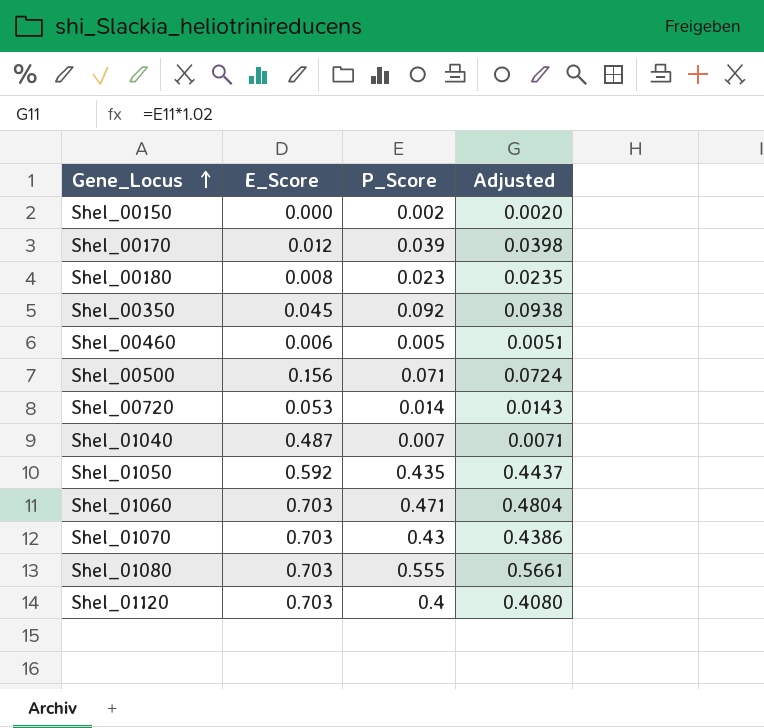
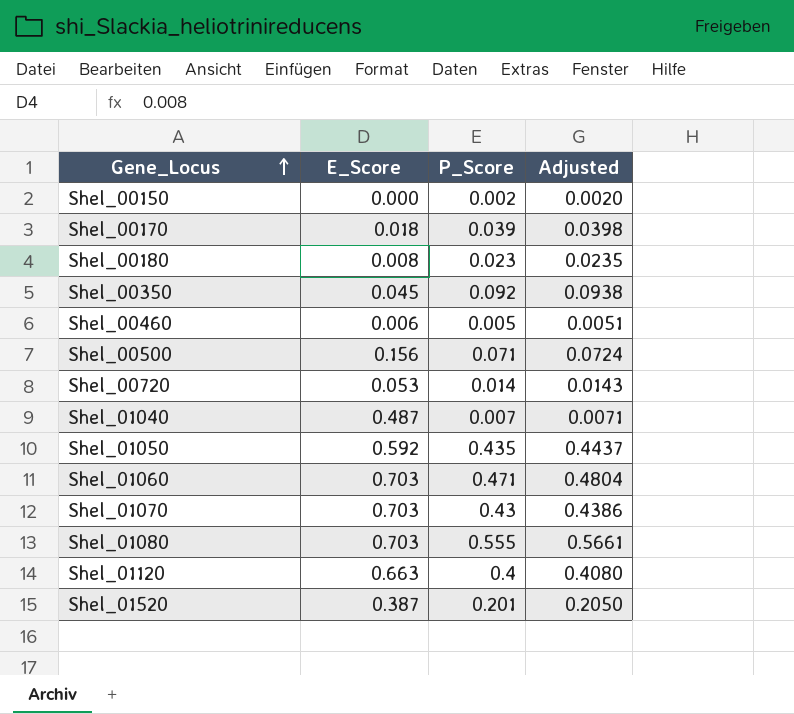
Shel_00170 | E_Score: 0.012 -> 0.018
Shel_01120 | E_Score: 0.703 -> 0.663
row Shel_01520: none -> 0.387 | 0.201 | 0.2050

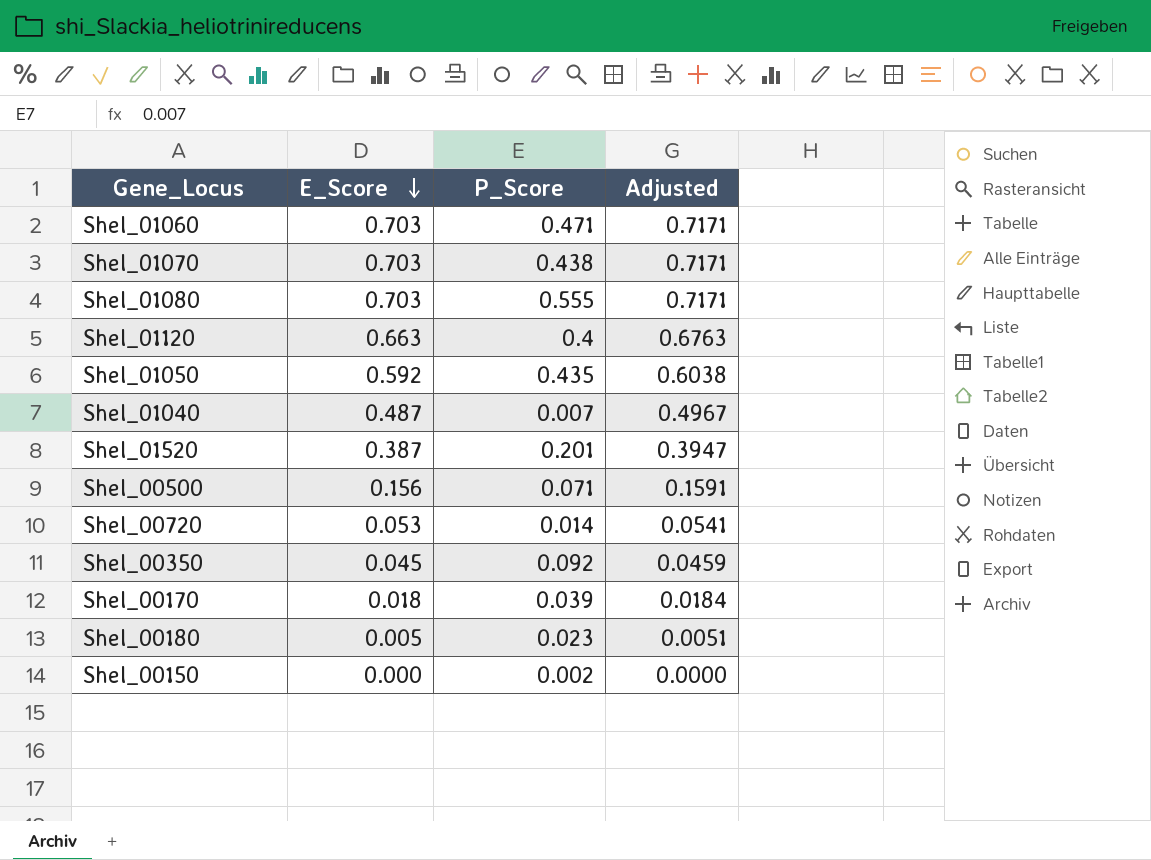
row order: Gene_Locus ascending -> E_Score descending
column Adjusted | formula: [P_Score] * 1.02 -> [E_Score] * 1.02
row Shel_00460: 0.006 | 0.005 | 0.0051 -> none
Shel_01070 | P_Score: 0.43 -> 0.438
Shel_00180 | E_Score: 0.008 -> 0.005

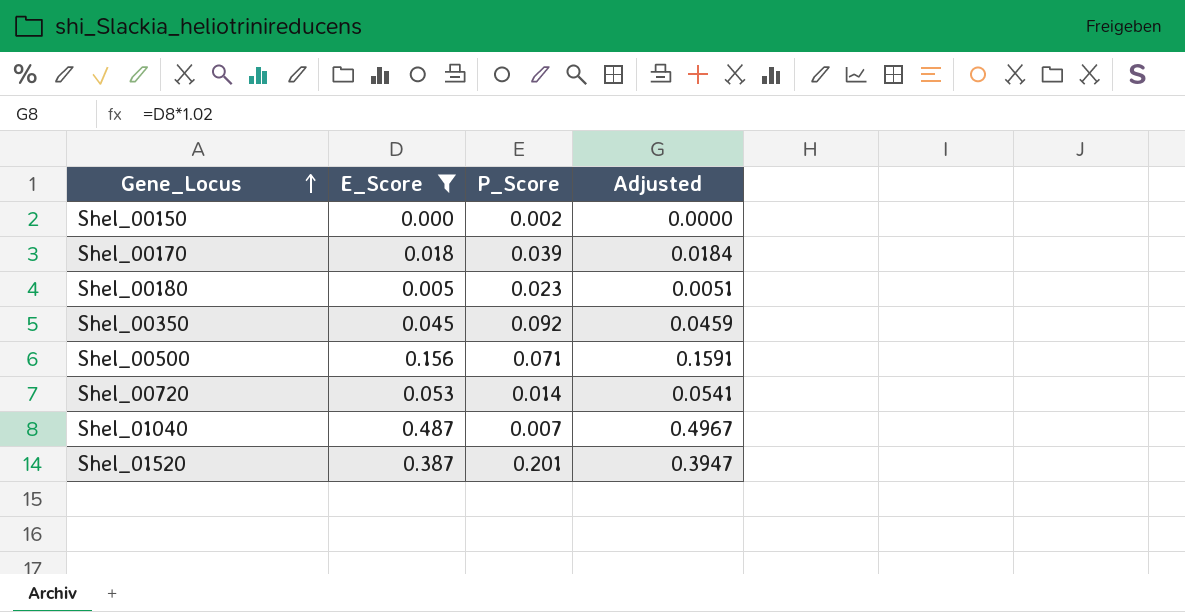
filter: none -> E_Score <= 0.487
row order: E_Score descending -> Gene_Locus ascending

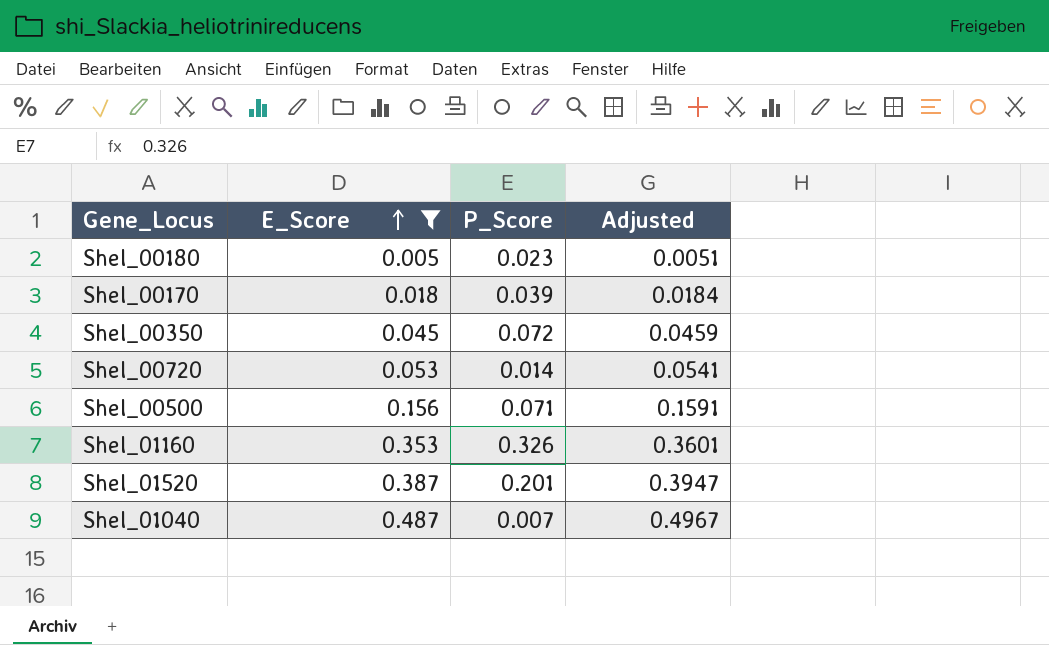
row order: Gene_Locus ascending -> E_Score ascending
row Shel_00150: 0.000 | 0.002 | 0.0000 -> none
Shel_00350 | P_Score: 0.092 -> 0.072
row Shel_01160: none -> 0.353 | 0.326 | 0.3601

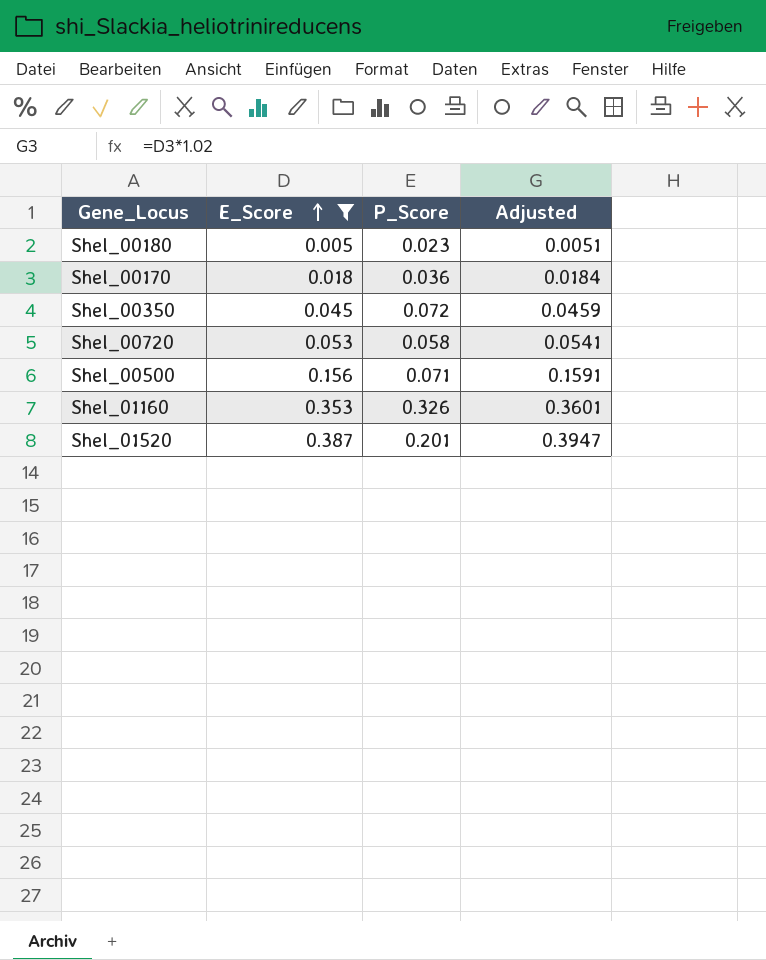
row Shel_01040: 0.487 | 0.007 | 0.4967 -> none
Shel_00170 | P_Score: 0.039 -> 0.036
Shel_00720 | P_Score: 0.014 -> 0.058

